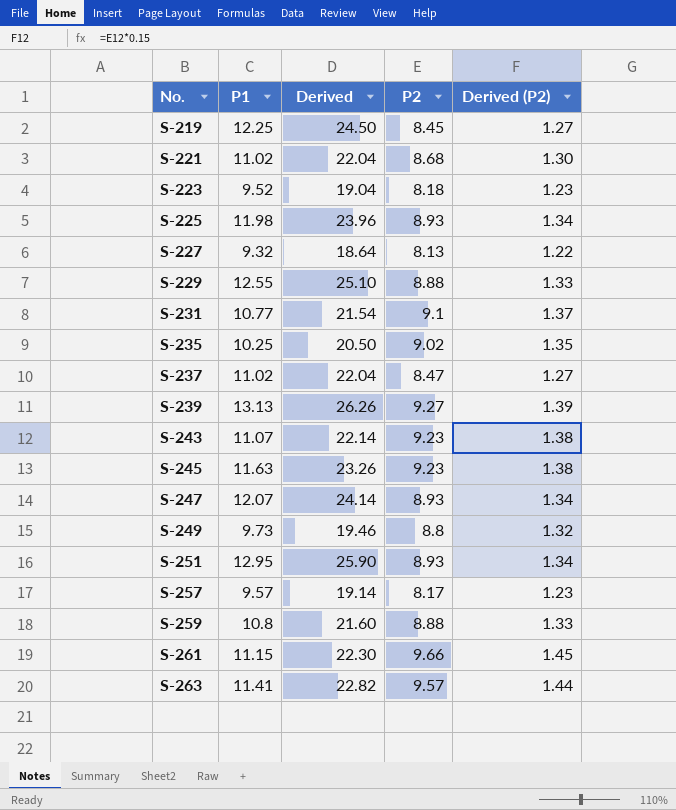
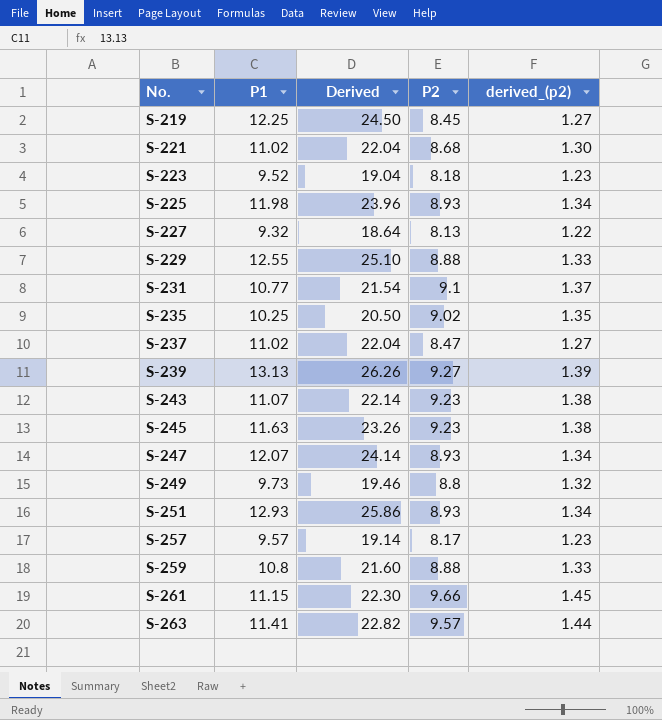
column name: Derived (P2) -> derived_(p2)
S-251 | P1: 12.95 -> 12.93
S-251 | Derived: 25.90 -> 25.86

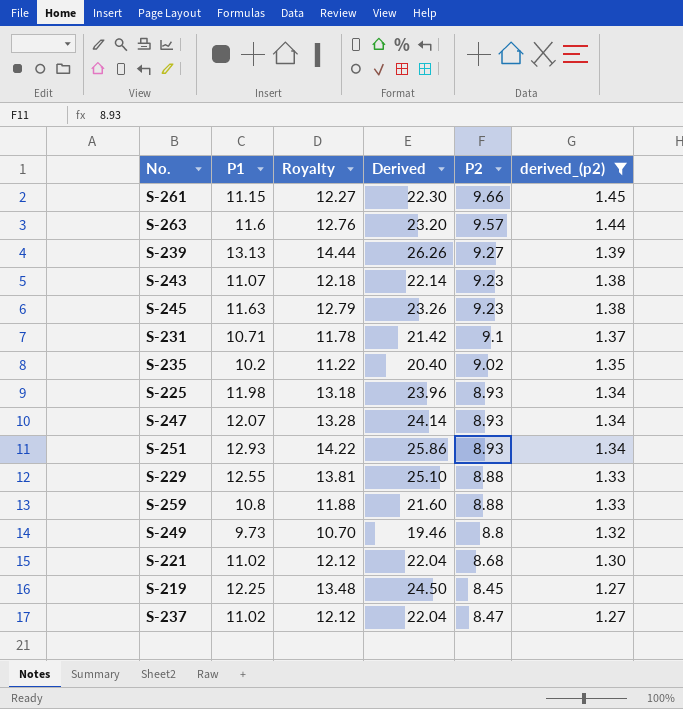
filter: none -> derived_(p2) >= 1.27
row order: No. ascending -> derived_(p2) descending
column Royalty | formula: none -> [P1] * 1.1
S-263 | P1: 11.41 -> 11.6
S-263 | Derived: 22.82 -> 23.20
S-231 | P1: 10.77 -> 10.71
S-231 | Derived: 21.54 -> 21.42
S-235 | P1: 10.25 -> 10.2
S-235 | Derived: 20.50 -> 20.40

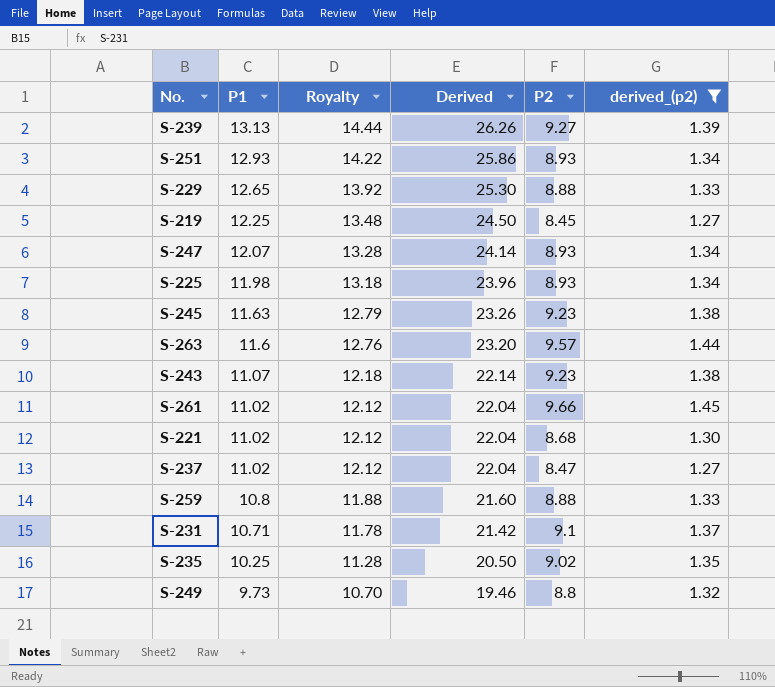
row order: derived_(p2) descending -> P1 descending
S-229 | P1: 12.55 -> 12.65
S-229 | Royalty: 13.81 -> 13.92
S-229 | Derived: 25.10 -> 25.30
S-261 | P1: 11.15 -> 11.02
S-261 | Royalty: 12.27 -> 12.12
S-261 | Derived: 22.30 -> 22.04
S-235 | P1: 10.2 -> 10.25
S-235 | Royalty: 11.22 -> 11.28
S-235 | Derived: 20.40 -> 20.50

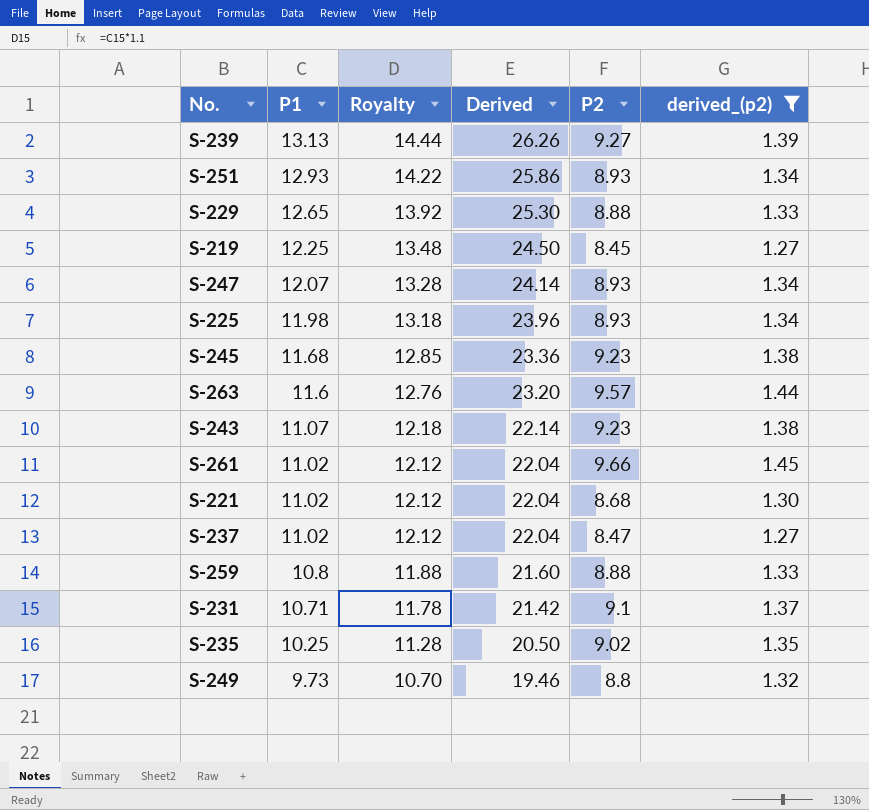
S-245 | P1: 11.63 -> 11.68
S-245 | Royalty: 12.79 -> 12.85
S-245 | Derived: 23.26 -> 23.36

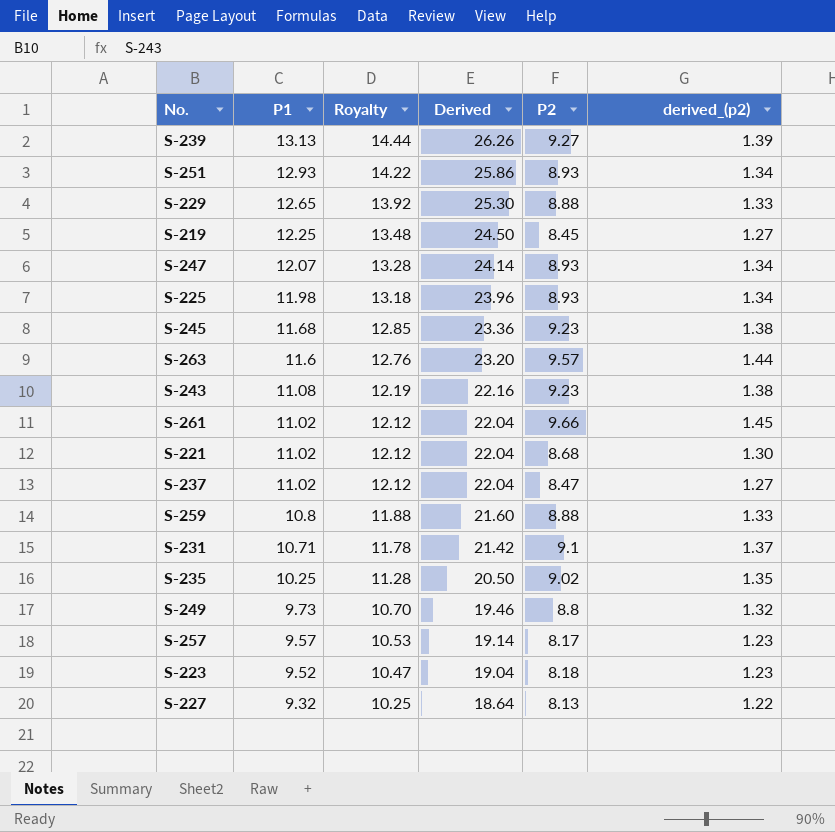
filter: derived_(p2) >= 1.27 -> none
S-243 | P1: 11.07 -> 11.08
S-243 | Royalty: 12.18 -> 12.19
S-243 | Derived: 22.14 -> 22.16

